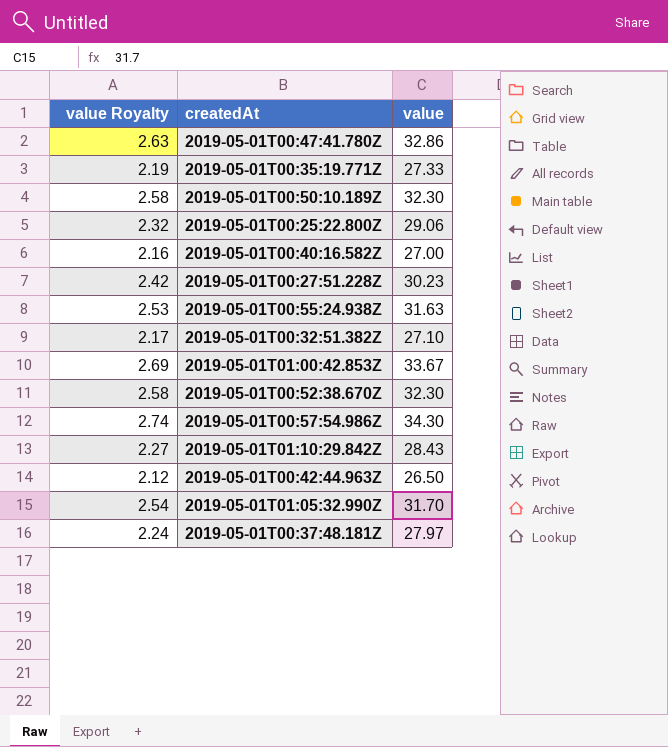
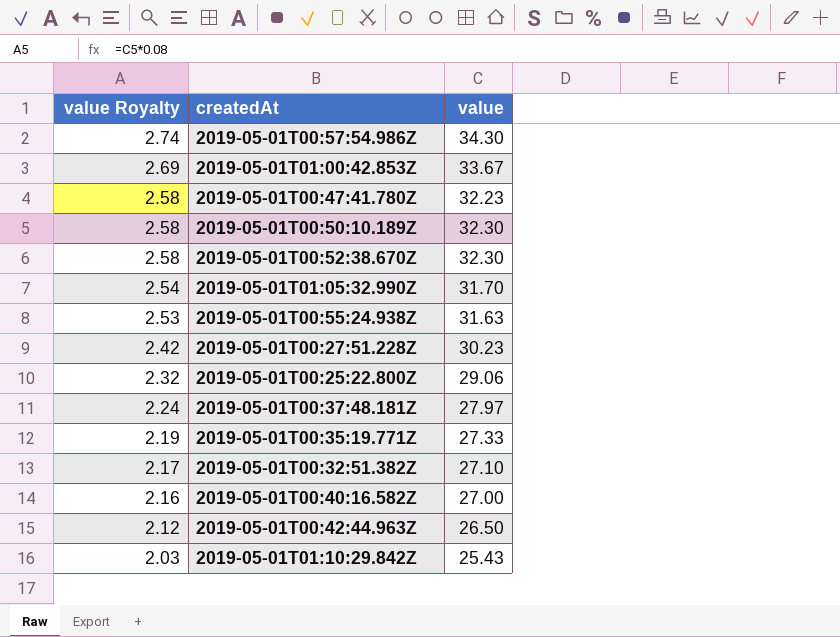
row order: none -> value Royalty descending
2019-05-01T00:47:41.780Z | value Royalty: 2.63 -> 2.58
2019-05-01T00:47:41.780Z | value: 32.86 -> 32.23
2019-05-01T01:10:29.842Z | value Royalty: 2.27 -> 2.03
2019-05-01T01:10:29.842Z | value: 28.43 -> 25.43

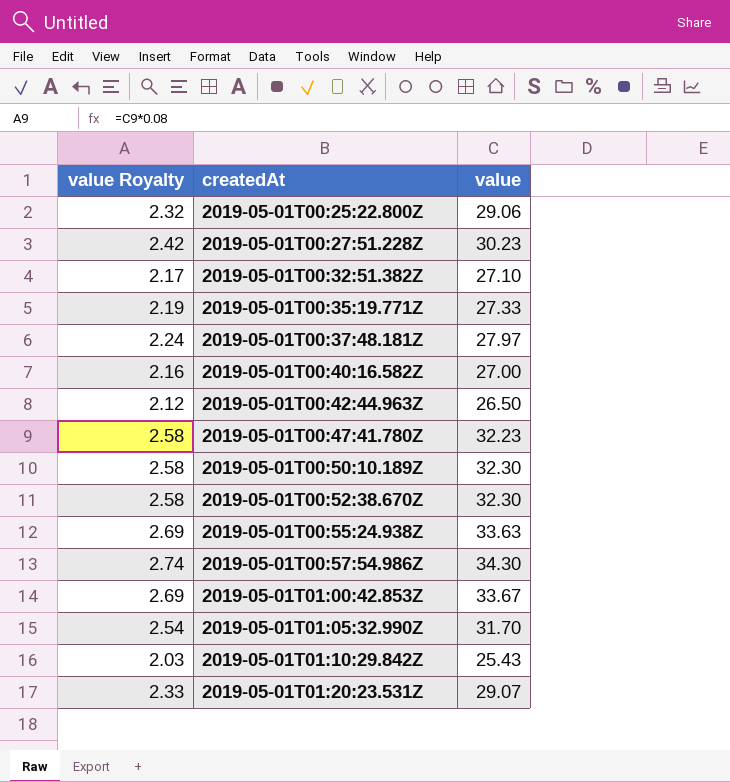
row order: value Royalty descending -> createdAt ascending
2019-05-01T00:55:24.938Z | value Royalty: 2.53 -> 2.69
2019-05-01T00:55:24.938Z | value: 31.63 -> 33.63
row 2019-05-01T01:20:23.531Z: none -> 2.33 | 29.07

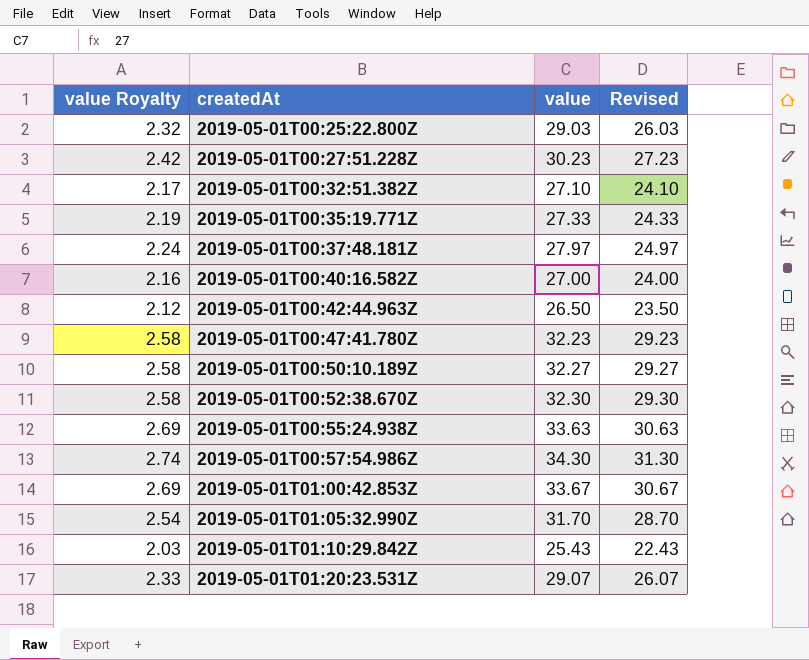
column Revised | formula: none -> [value] - 3
2019-05-01T00:25:22.800Z | value: 29.06 -> 29.03
2019-05-01T00:50:10.189Z | value: 32.30 -> 32.27

